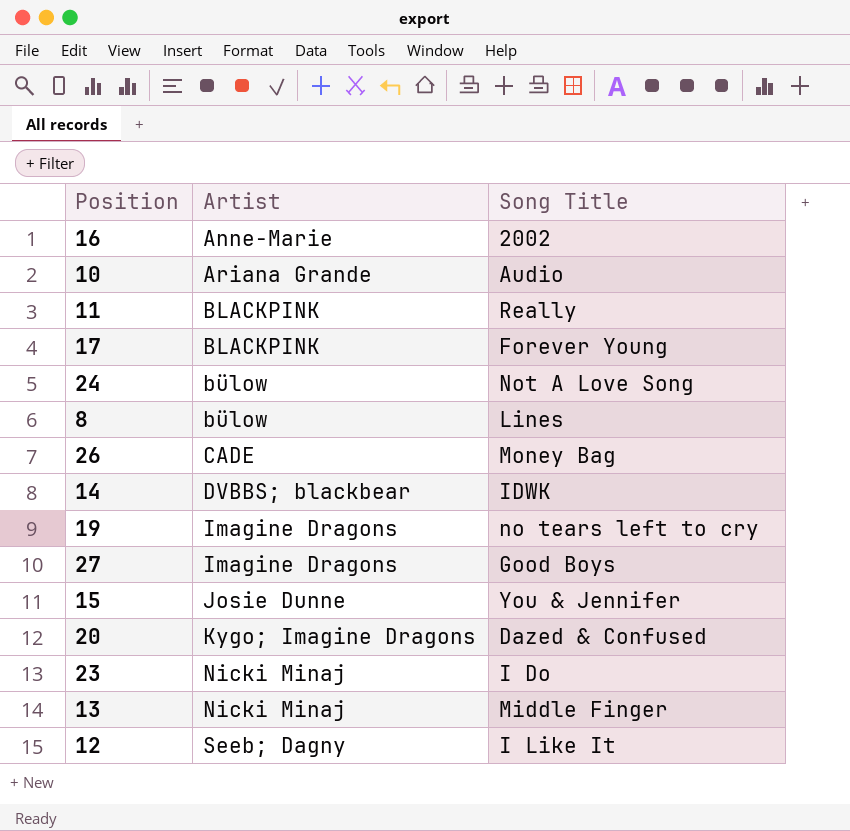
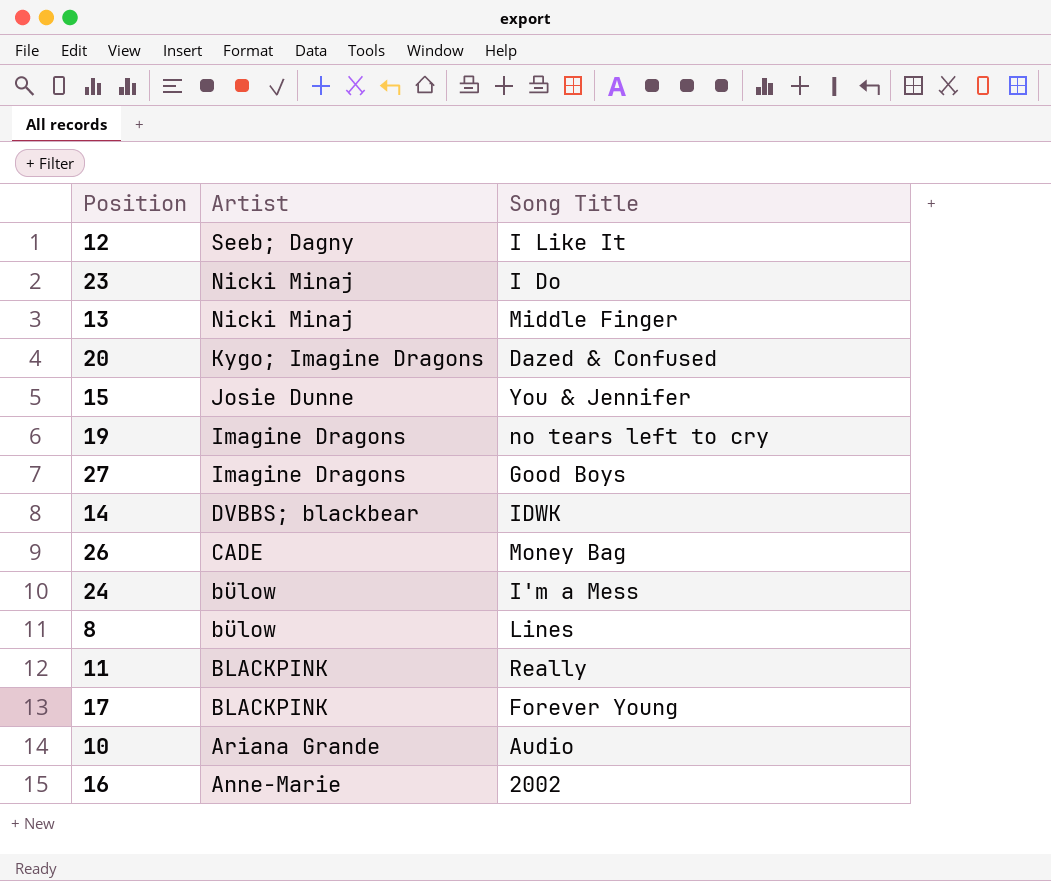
row order: Artist ascending -> Artist descending
24 | Song Title: Not A Love Song -> I'm a Mess

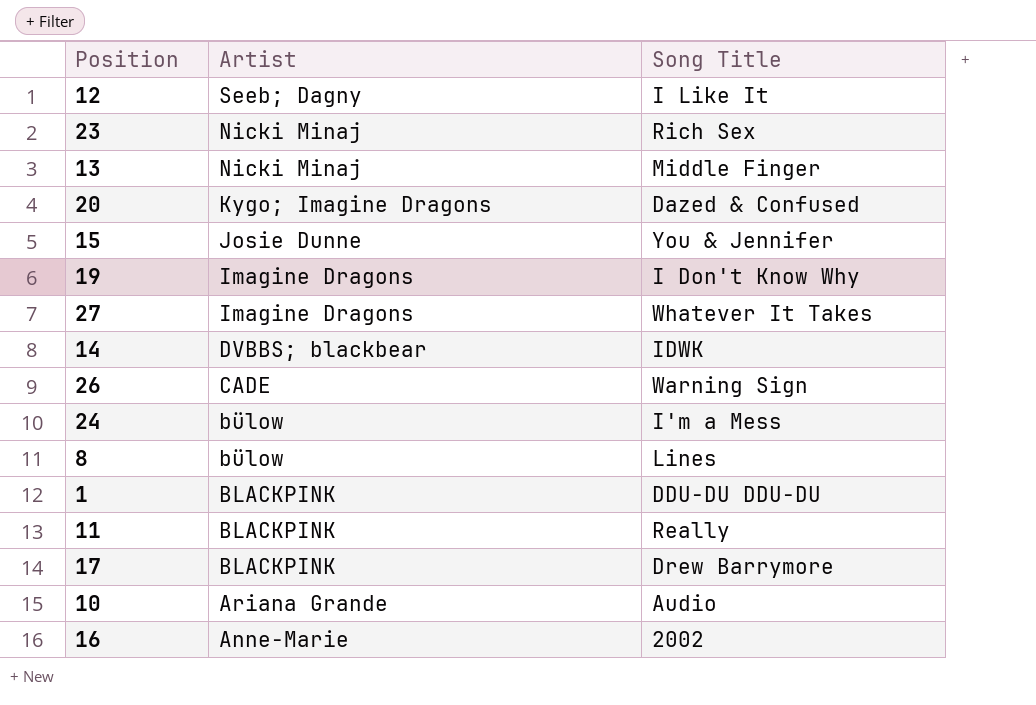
23 | Song Title: I Do -> Rich Sex
19 | Song Title: no tears left to cry -> I Don't Know Why
27 | Song Title: Good Boys -> Whatever It Takes
26 | Song Title: Money Bag -> Warning Sign
row 1: none -> BLACKPINK | DDU-DU DDU-DU
17 | Song Title: Forever Young -> Drew Barrymore

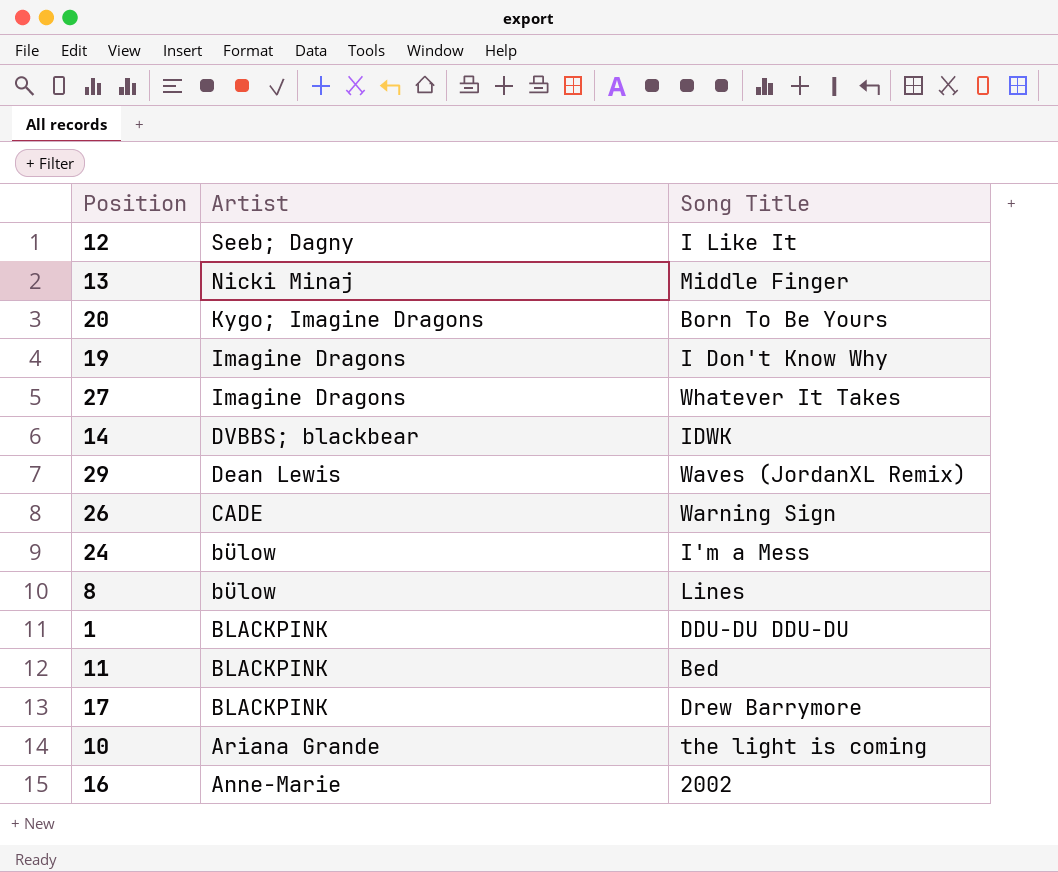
row 23: Nicki Minaj | Rich Sex -> none
row 15: Josie Dunne | You & Jennifer -> none
20 | Song Title: Dazed & Confused -> Born To Be Yours
row 29: none -> Dean Lewis | Waves (JordanXL Remix)
11 | Song Title: Really -> Bed
10 | Song Title: Audio -> the light is coming

